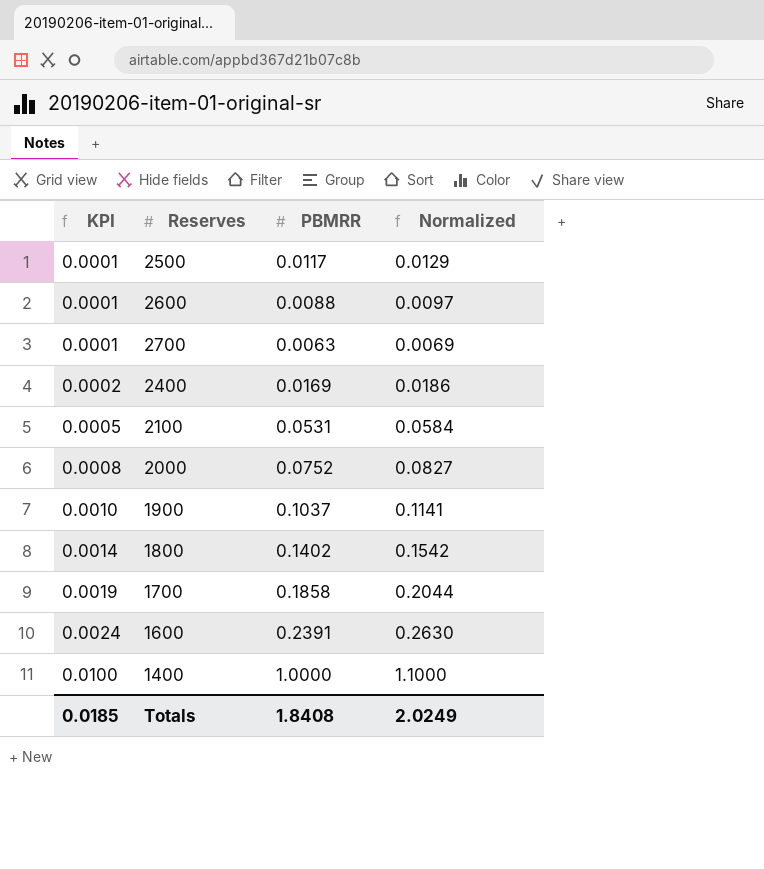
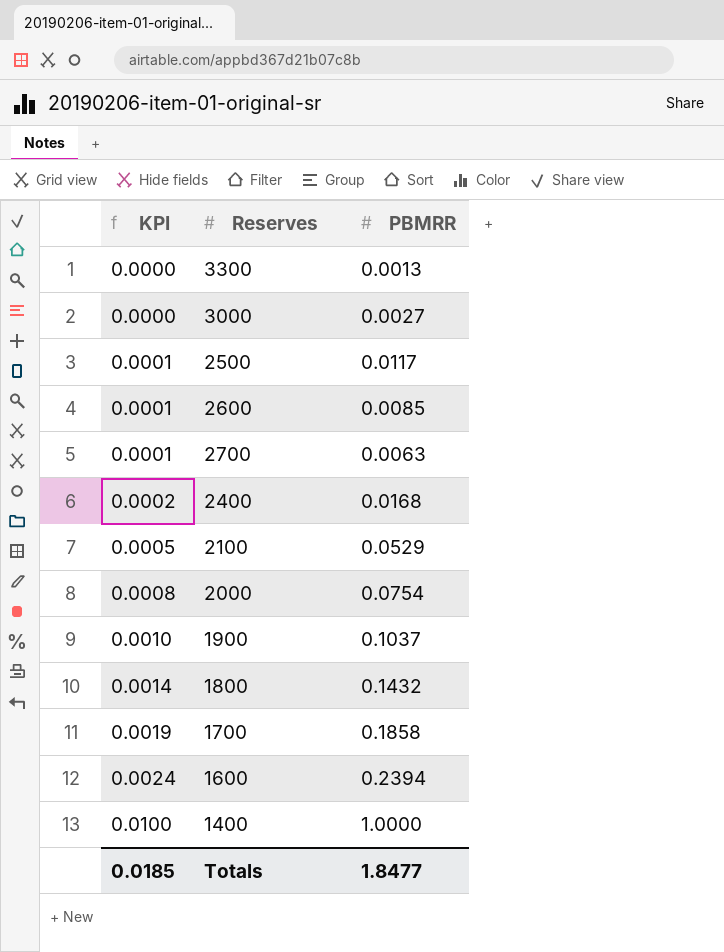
column Normalized | formula: [PBMRR] * 1.1 -> none
row 3300: none -> 0.0000 | 0.0013
row 3000: none -> 0.0000 | 0.0027
2600 | PBMRR: 0.0088 -> 0.0085
2400 | PBMRR: 0.0169 -> 0.0168
2100 | PBMRR: 0.0531 -> 0.0529
2000 | PBMRR: 0.0752 -> 0.0754
1800 | PBMRR: 0.1402 -> 0.1432
1600 | PBMRR: 0.2391 -> 0.2394
Totals | PBMRR: 1.8408 -> 1.8477

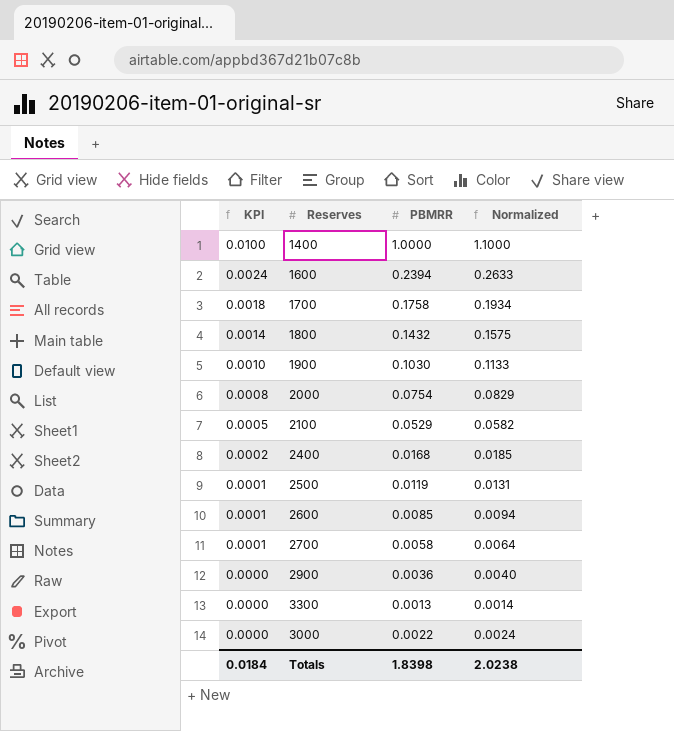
row order: KPI ascending -> KPI descending
column Normalized | formula: none -> [PBMRR] * 1.1
1700 | KPI: 0.0019 -> 0.0018
1700 | PBMRR: 0.1858 -> 0.1758
1900 | PBMRR: 0.1037 -> 0.1030
2500 | PBMRR: 0.0117 -> 0.0119
2700 | PBMRR: 0.0063 -> 0.0058
row 2900: none -> 0.0000 | 0.0036 | 0.0040
3000 | PBMRR: 0.0027 -> 0.0022
Totals | KPI: 0.0185 -> 0.0184
Totals | PBMRR: 1.8477 -> 1.8398

